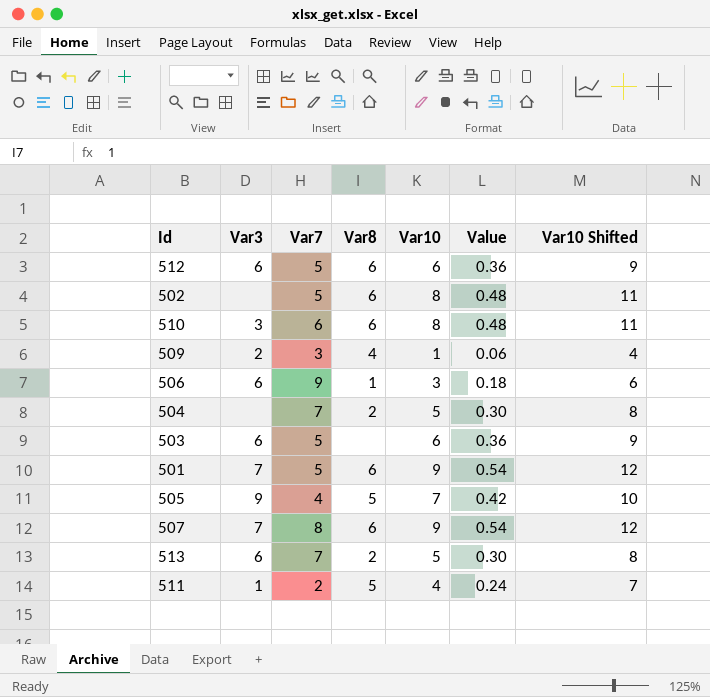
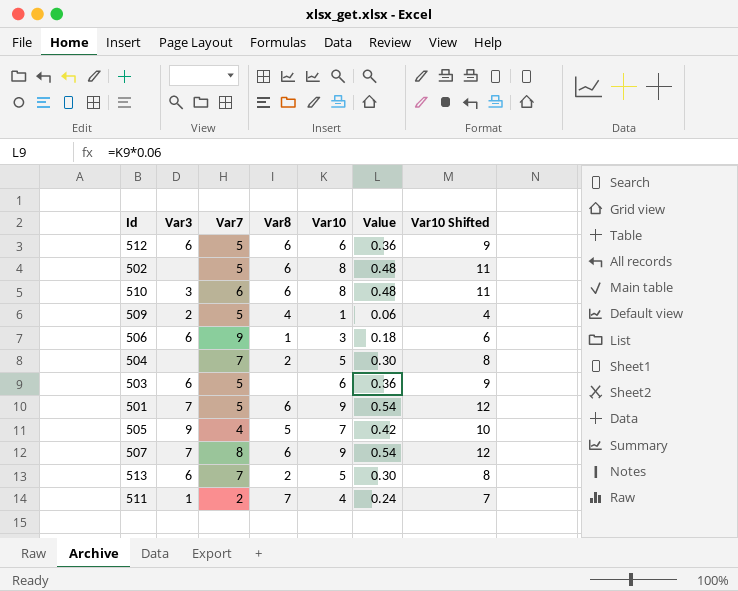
509 | Var7: 3 -> 5
511 | Var8: 5 -> 7

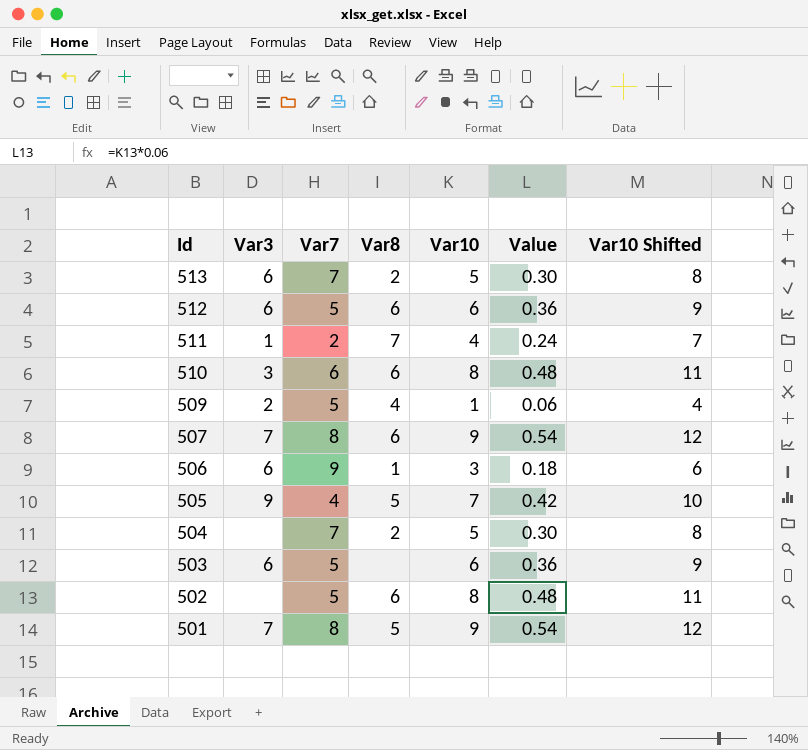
row order: none -> Id descending
501 | Var7: 5 -> 8
501 | Var8: 6 -> 5

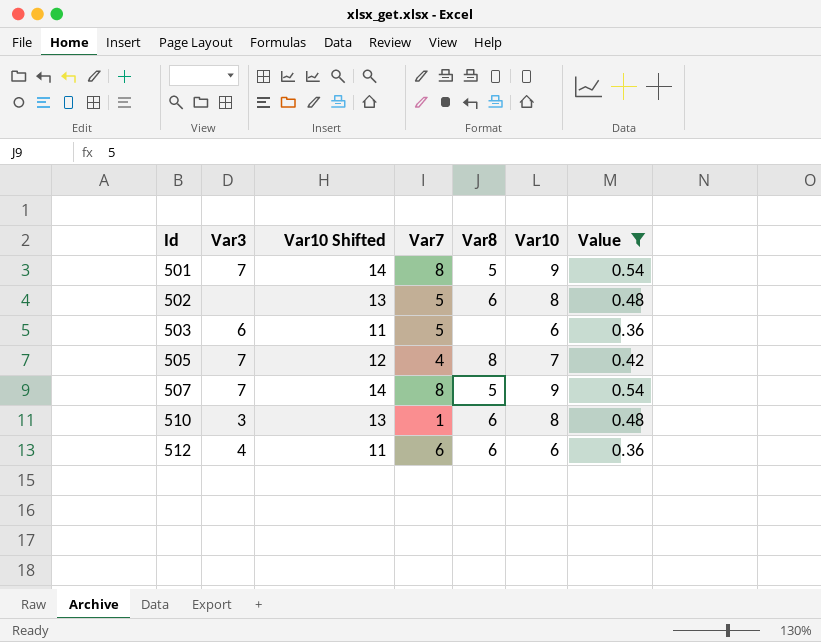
filter: none -> Value >= 0.36
row order: Id descending -> Id ascending
column Var10 Shifted | formula: [Var10] + 3 -> [Var10] + 5
column Var10 Shifted | position: 7 -> 3
505 | Var3: 9 -> 7
505 | Var8: 5 -> 8
507 | Var8: 6 -> 5
510 | Var7: 6 -> 1
512 | Var3: 6 -> 4
512 | Var7: 5 -> 6

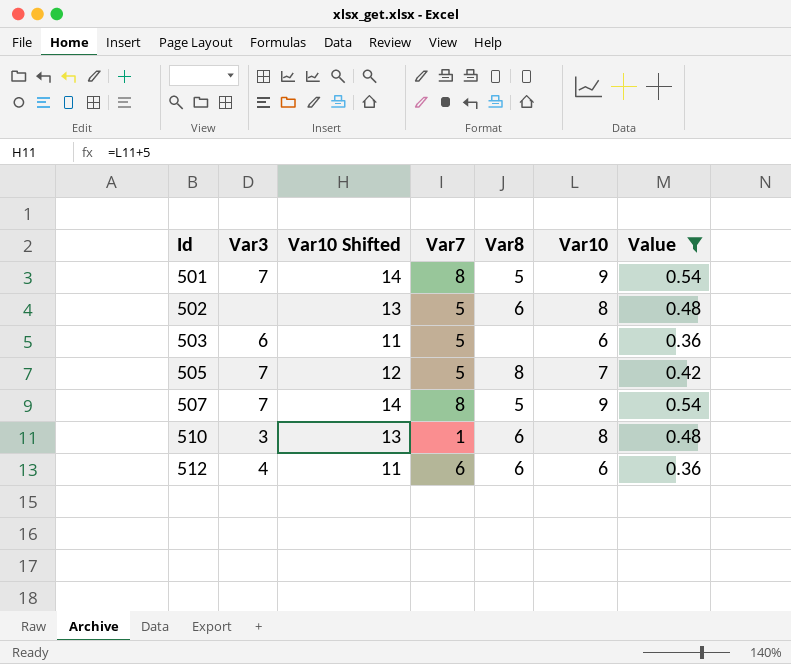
505 | Var7: 4 -> 5

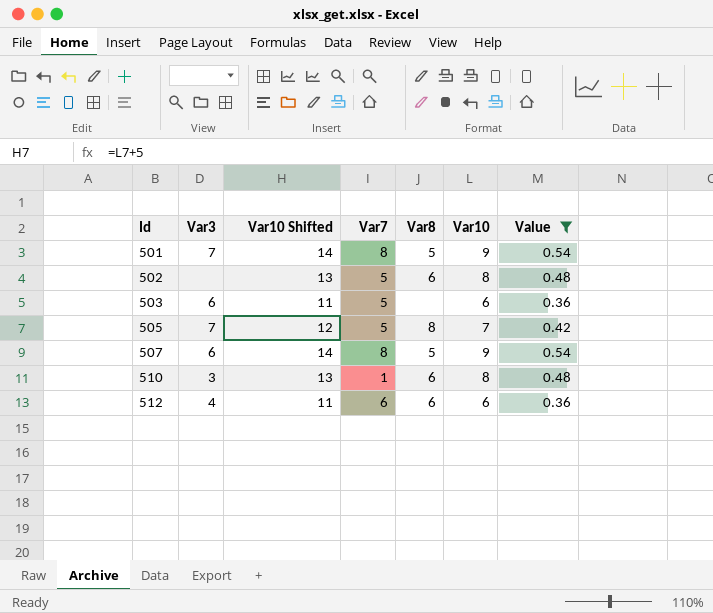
507 | Var3: 7 -> 6

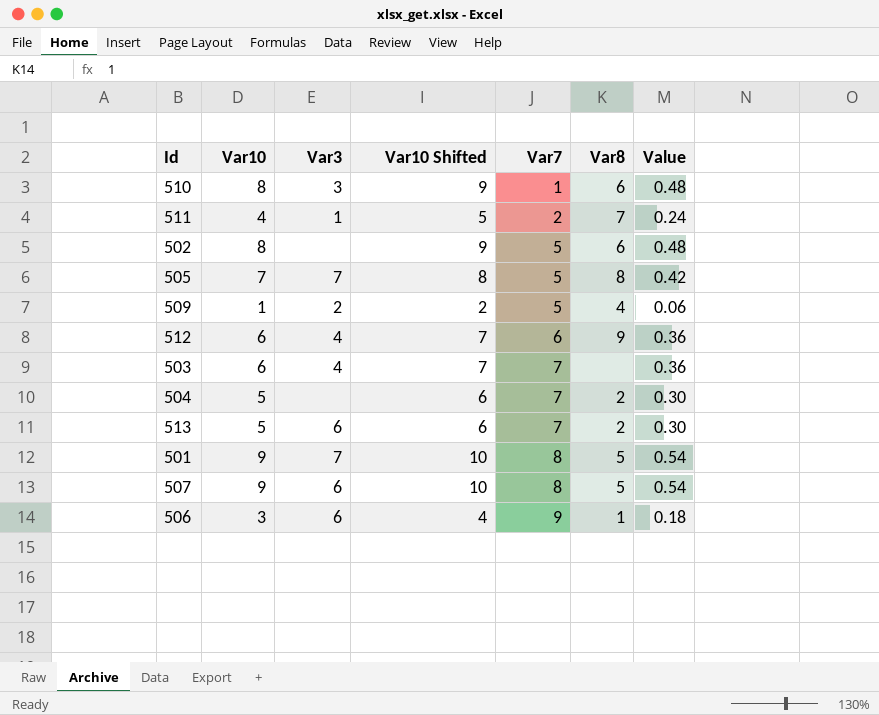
filter: Value >= 0.36 -> none
row order: Id ascending -> Var7 ascending
column Var10 | position: 6 -> 2
column Var10 Shifted | formula: [Var10] + 5 -> [Var10] + 1
512 | Var8: 6 -> 9
503 | Var3: 6 -> 4
503 | Var7: 5 -> 7

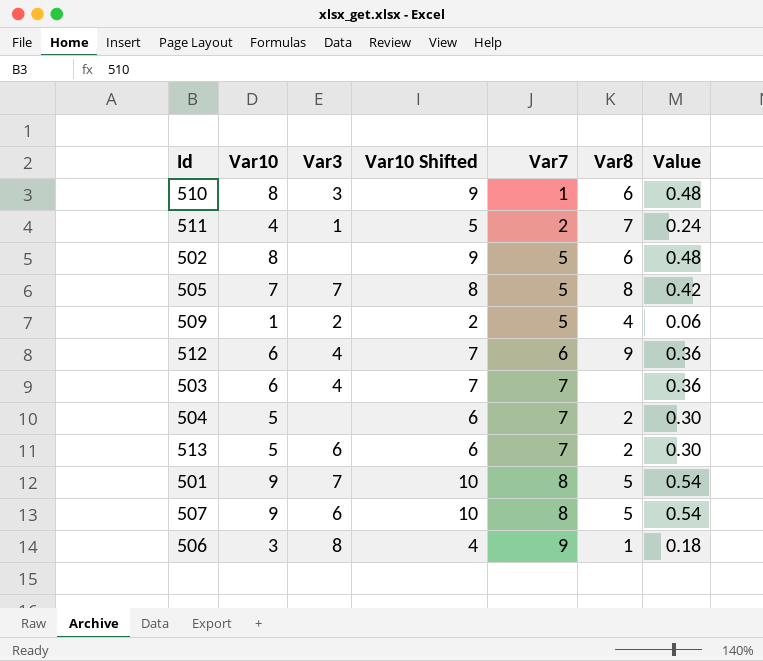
506 | Var3: 6 -> 8

